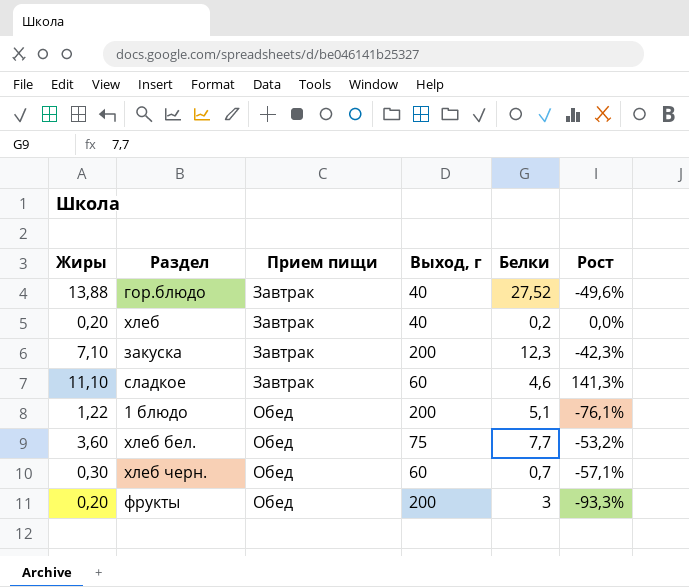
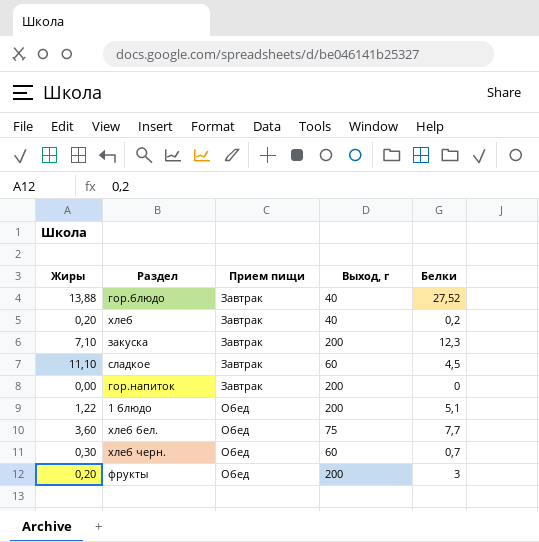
column Рост | formula: ([Жиры] - [Белки]) / [Белки] -> none
сладкое | Белки: 4,6 -> 4,5
row гор.напиток: none -> 0,00 | Завтрак | 200 | 0

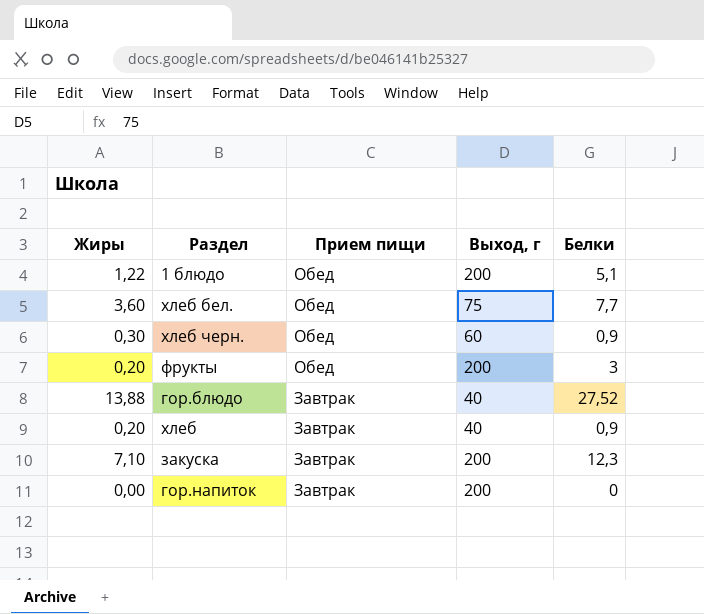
row order: Прием пищи ascending -> Прием пищи descending
row сладкое: 11,10 | Завтрак | 60 | 4,5 -> none
хлеб черн. | Белки: 0,7 -> 0,9
хлеб | Белки: 0,2 -> 0,9

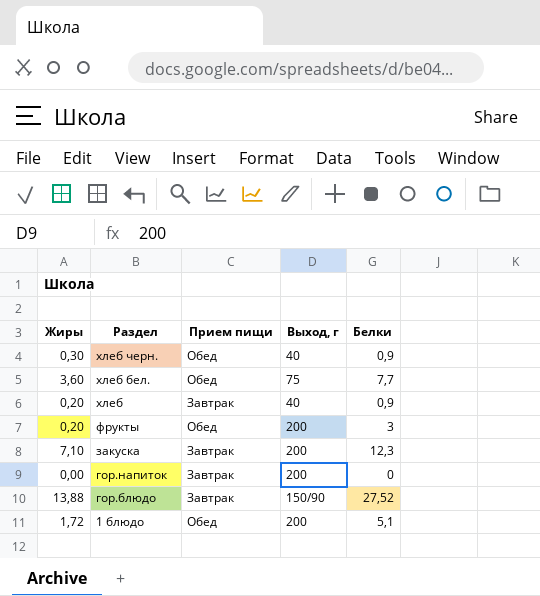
row order: Прием пищи descending -> Раздел descending
хлеб черн. | Выход, г: 60 -> 40
гор.блюдо | Выход, г: 40 -> 150/90
1 блюдо | Жиры: 1,22 -> 1,72

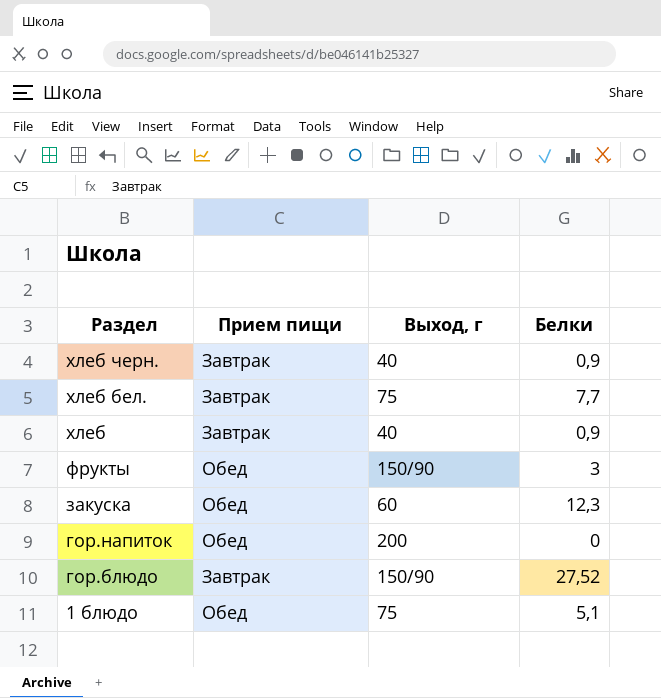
column Жиры | position: 1 -> none
хлеб черн. | Прием пищи: Обед -> Завтрак
хлеб бел. | Прием пищи: Обед -> Завтрак
фрукты | Выход, г: 200 -> 150/90
закуска | Прием пищи: Завтрак -> Обед
закуска | Выход, г: 200 -> 60
гор.напиток | Прием пищи: Завтрак -> Обед
1 блюдо | Выход, г: 200 -> 75

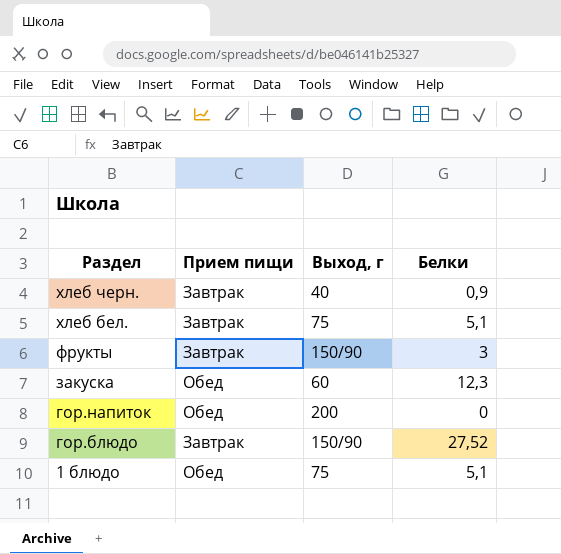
row хлеб: Завтрак | 40 | 0,9 -> none
хлеб бел. | Белки: 7,7 -> 5,1
фрукты | Прием пищи: Обед -> Завтрак

